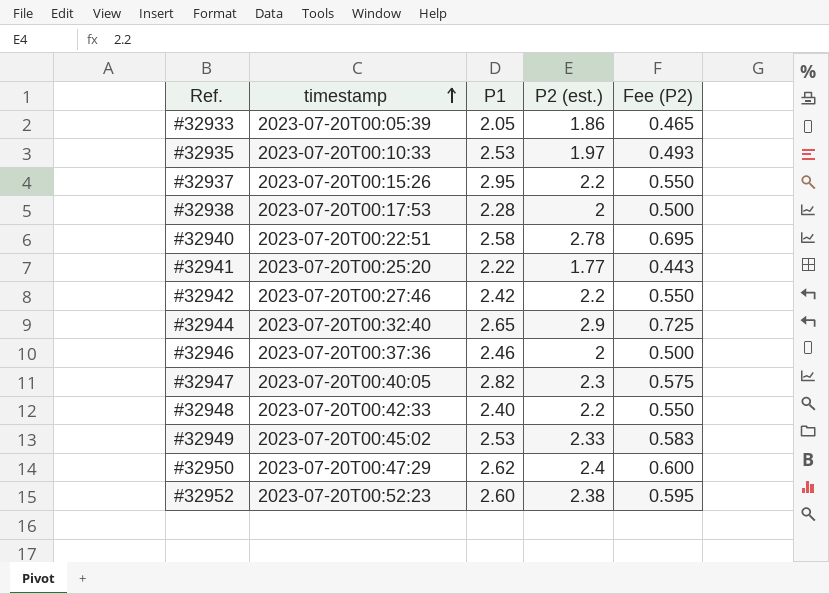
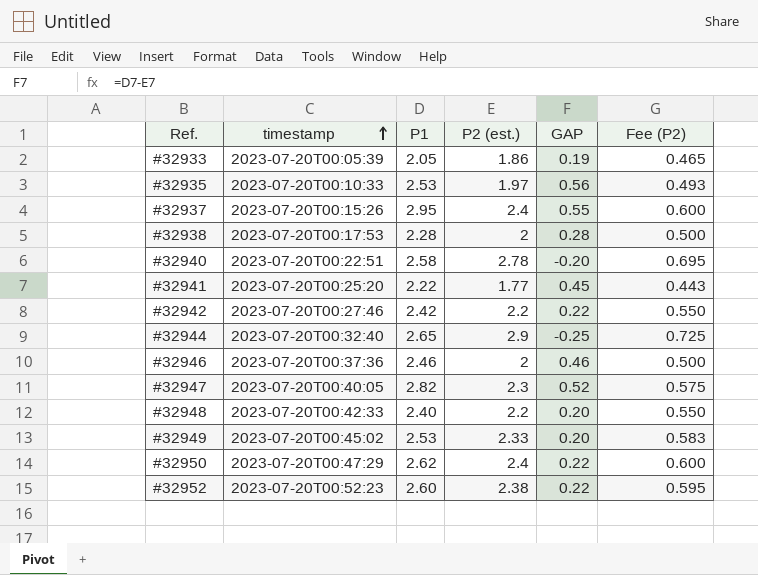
column GAP | formula: none -> [P1] - [P2 (est.)]
#32937 | P2 (est.): 2.2 -> 2.4
#32937 | Fee (P2): 0.550 -> 0.600

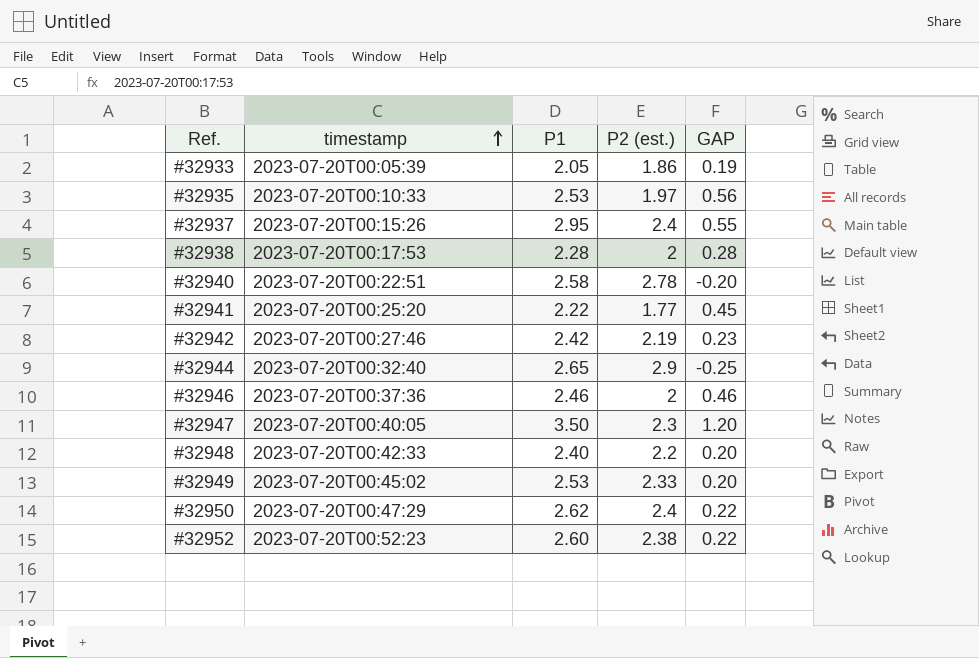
column Fee (P2) | formula: [P2 (est.)] * 0.25 -> none
#32942 | P2 (est.): 2.2 -> 2.19
#32942 | GAP: 0.22 -> 0.23
#32947 | P1: 2.82 -> 3.50
#32947 | GAP: 0.52 -> 1.20

